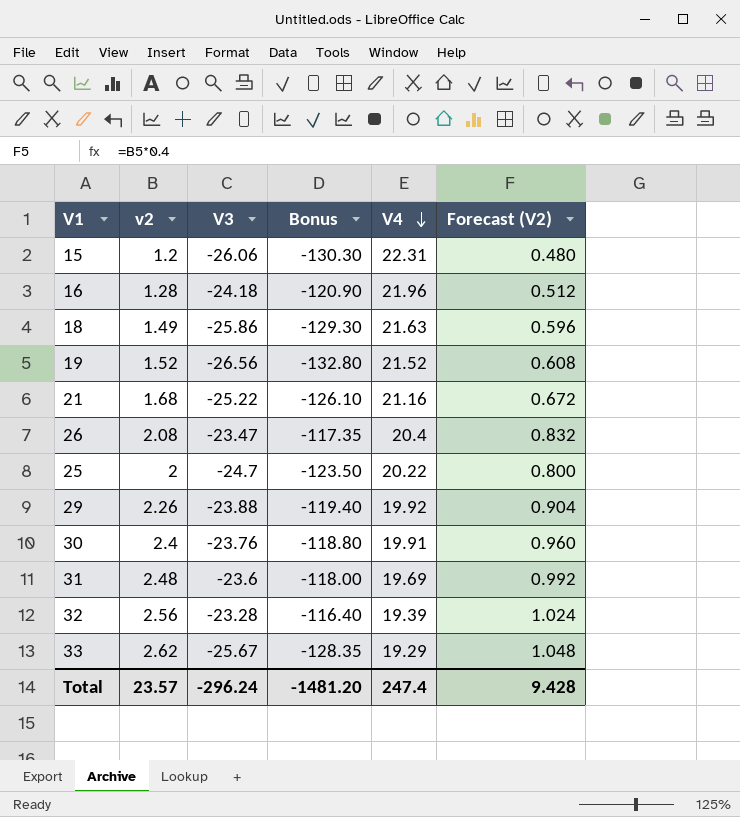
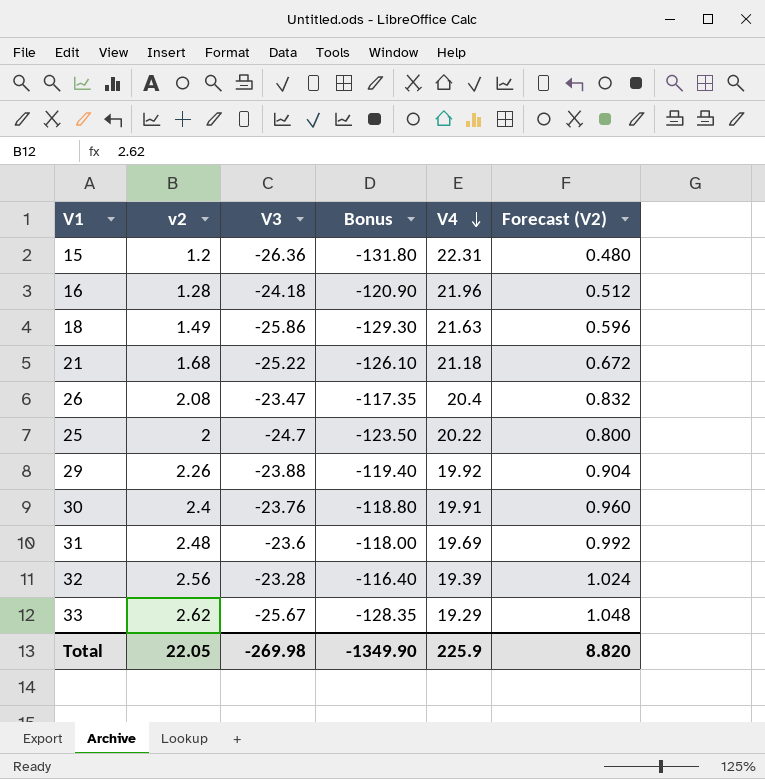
row 19: 1.52 | -26.56 | -132.80 | 21.52 | 0.608 -> none
15 | V3: -26.06 -> -26.36
15 | Bonus: -130.30 -> -131.80
21 | V4: 21.16 -> 21.18
Total | v2: 23.57 -> 22.05
Total | V3: -296.24 -> -269.98
Total | Bonus: -1481.20 -> -1349.90
Total | V4: 247.4 -> 225.9
Total | Forecast (V2): 9.428 -> 8.820

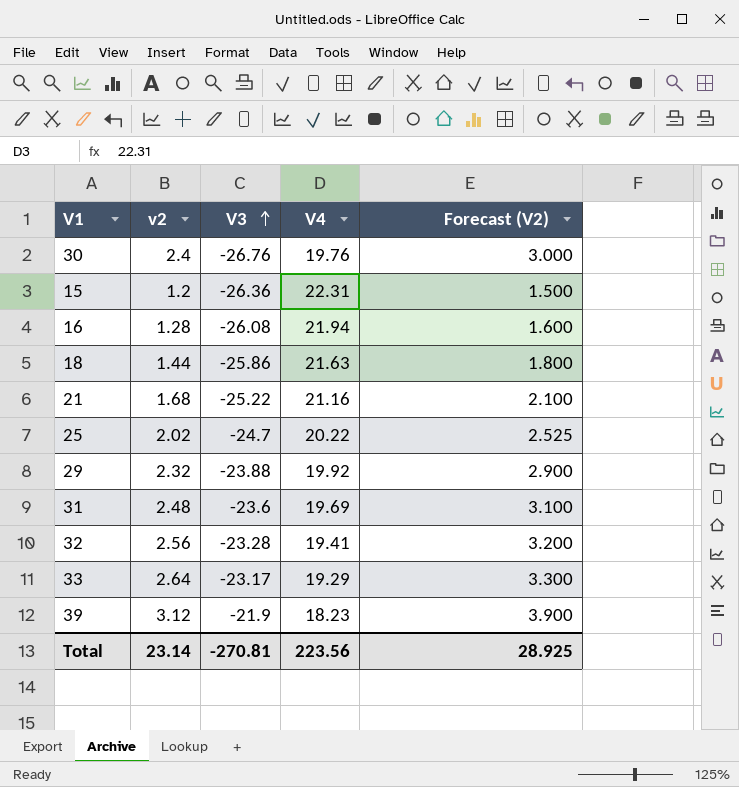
row order: V4 descending -> V3 ascending
column Bonus | formula: [V3] * 5 -> none
column Forecast (V2) | formula: [v2] * 0.4 -> [v2] * 1.25
row 26: 2.08 | -23.47 | -117.35 | 20.4 | 0.832 -> none
30 | V3: -23.76 -> -26.76
30 | V4: 19.91 -> 19.76
16 | V3: -24.18 -> -26.08
16 | V4: 21.96 -> 21.94
18 | v2: 1.49 -> 1.44
21 | V4: 21.18 -> 21.16
25 | v2: 2 -> 2.02
29 | v2: 2.26 -> 2.32
32 | V4: 19.39 -> 19.41
33 | v2: 2.62 -> 2.64
33 | V3: -25.67 -> -23.17
row 39: none -> 3.12 | -21.9 | 18.23 | 3.900
Total | v2: 22.05 -> 23.14
Total | V3: -269.98 -> -270.81
Total | V4: 225.9 -> 223.56
Total | Forecast (V2): 8.820 -> 28.925

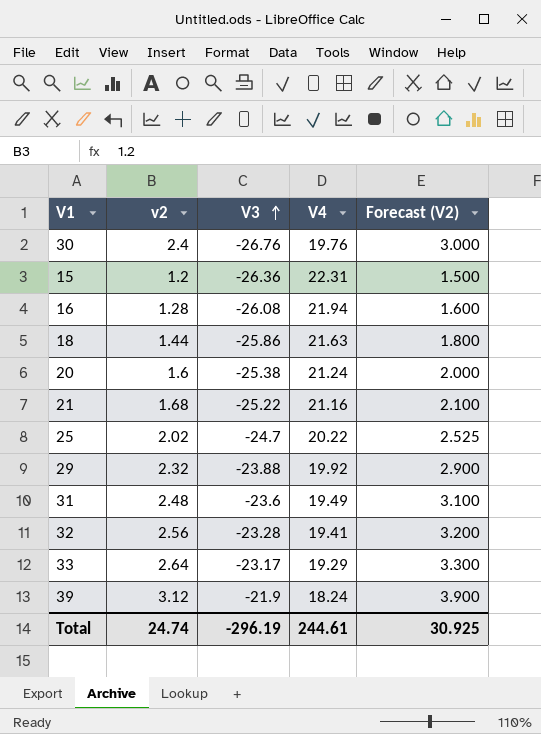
row 20: none -> 1.6 | -25.38 | 21.24 | 2.000
31 | V4: 19.69 -> 19.49
39 | V4: 18.23 -> 18.24
Total | v2: 23.14 -> 24.74
Total | V3: -270.81 -> -296.19
Total | V4: 223.56 -> 244.61
Total | Forecast (V2): 28.925 -> 30.925

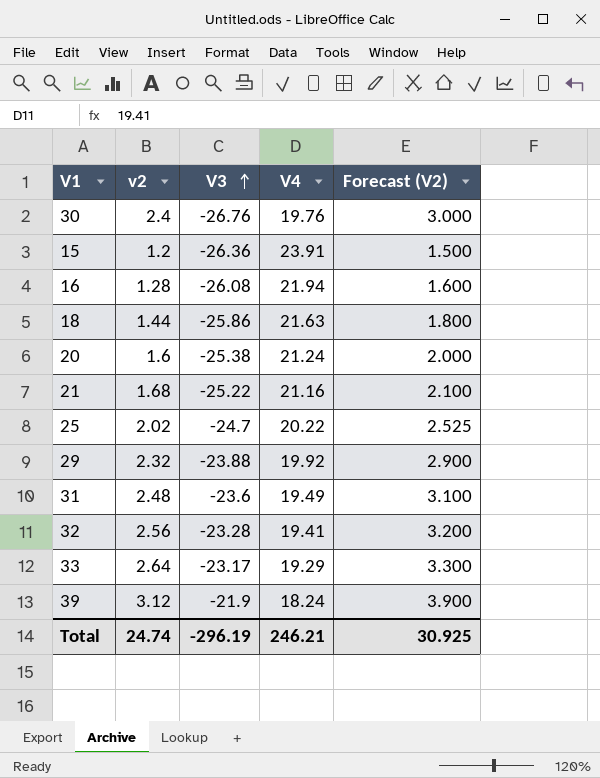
15 | V4: 22.31 -> 23.91
Total | V4: 244.61 -> 246.21

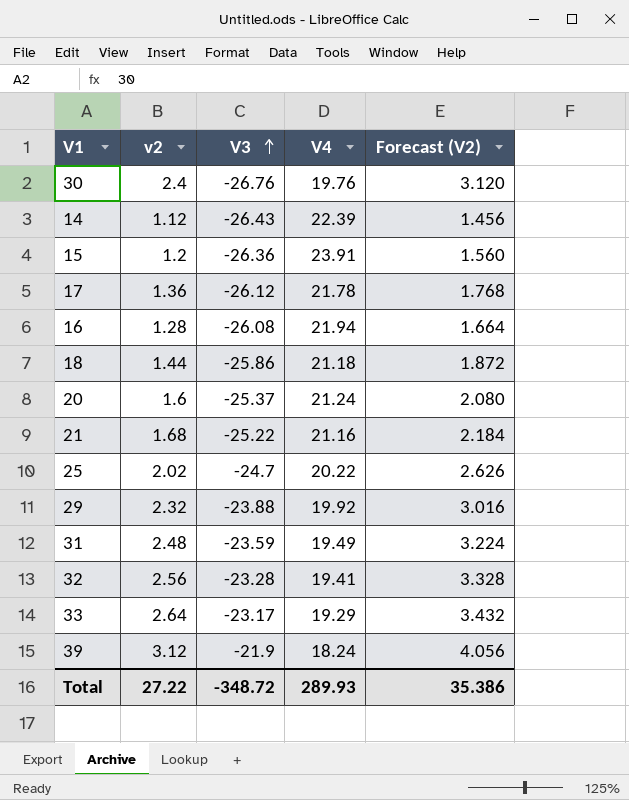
column Forecast (V2) | formula: [v2] * 1.25 -> [v2] * 1.3
row 14: none -> 1.12 | -26.43 | 22.39 | 1.456
row 17: none -> 1.36 | -26.12 | 21.78 | 1.768
18 | V4: 21.63 -> 21.18
20 | V3: -25.38 -> -25.37
31 | V3: -23.6 -> -23.59
Total | v2: 24.74 -> 27.22
Total | V3: -296.19 -> -348.72
Total | V4: 246.21 -> 289.93
Total | Forecast (V2): 30.925 -> 35.386

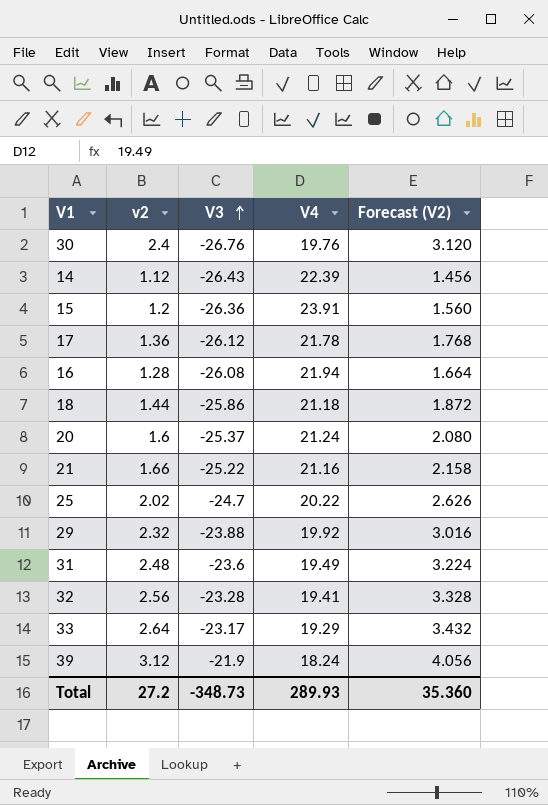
21 | v2: 1.68 -> 1.66
21 | Forecast (V2): 2.184 -> 2.158
31 | V3: -23.59 -> -23.6
Total | v2: 27.22 -> 27.2
Total | V3: -348.72 -> -348.73
Total | Forecast (V2): 35.386 -> 35.360

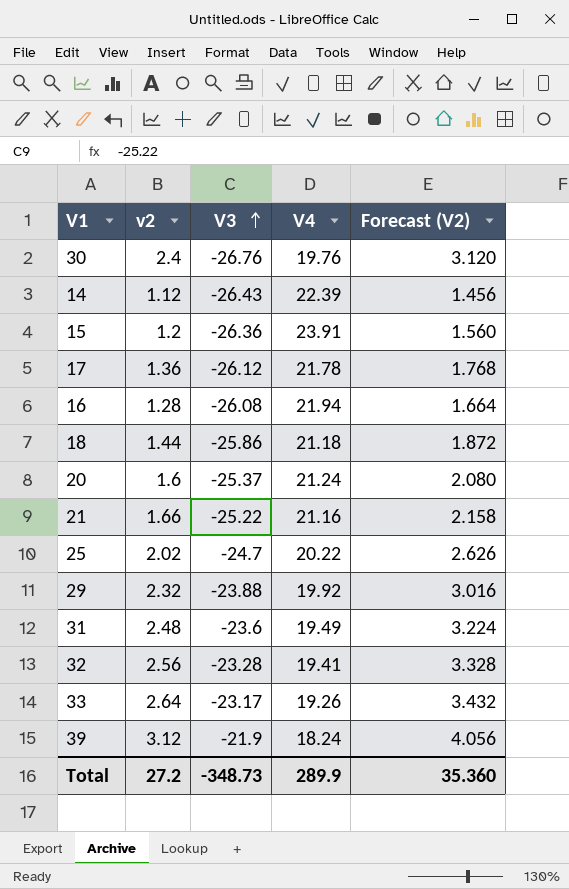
33 | V4: 19.29 -> 19.26
Total | V4: 289.93 -> 289.9

